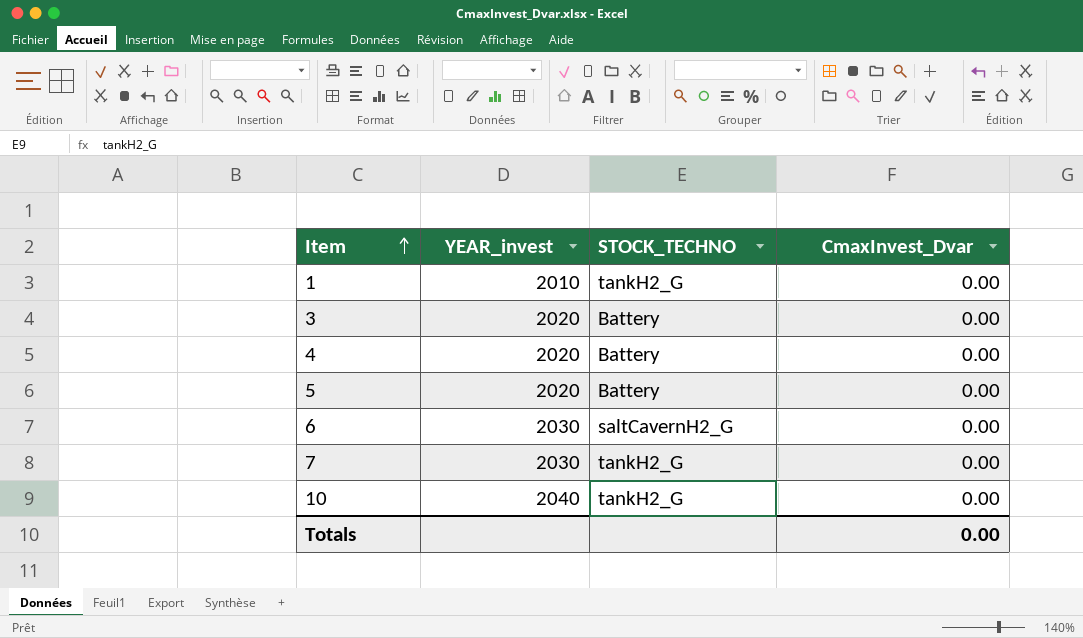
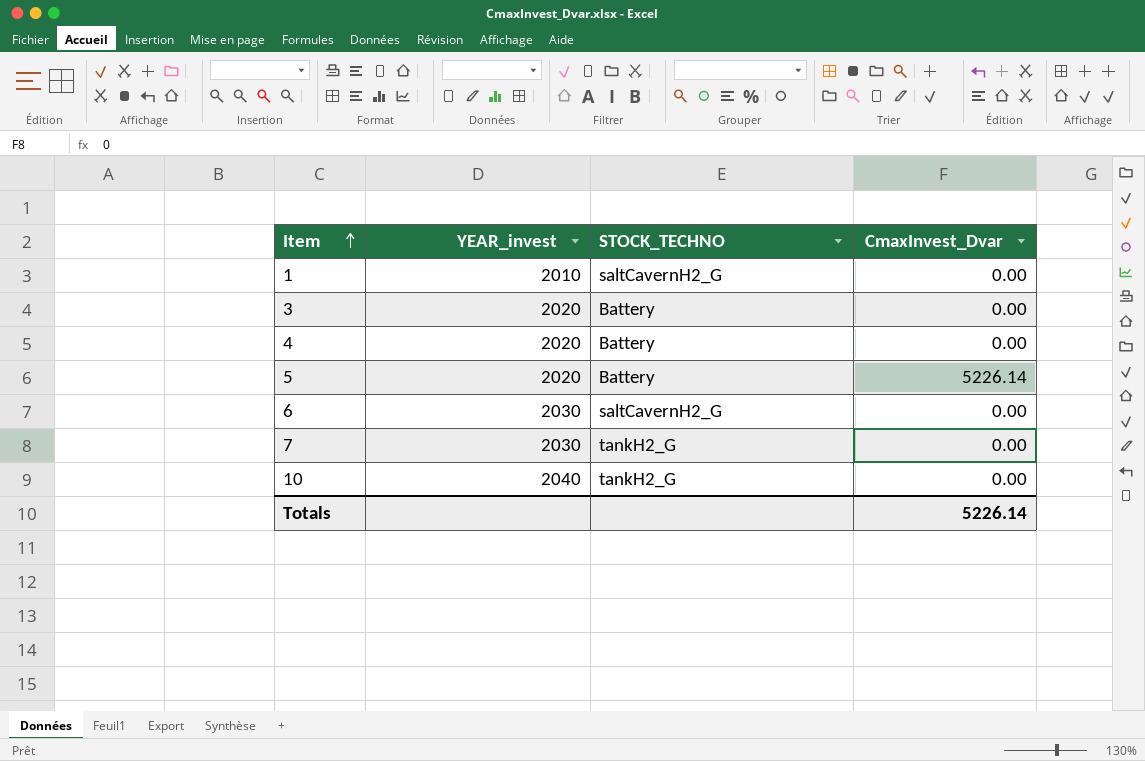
1 | STOCK_TECHNO: tankH2_G -> saltCavernH2_G
5 | CmaxInvest_Dvar: 0.00 -> 5226.14
Totals | CmaxInvest_Dvar: 0.00 -> 5226.14

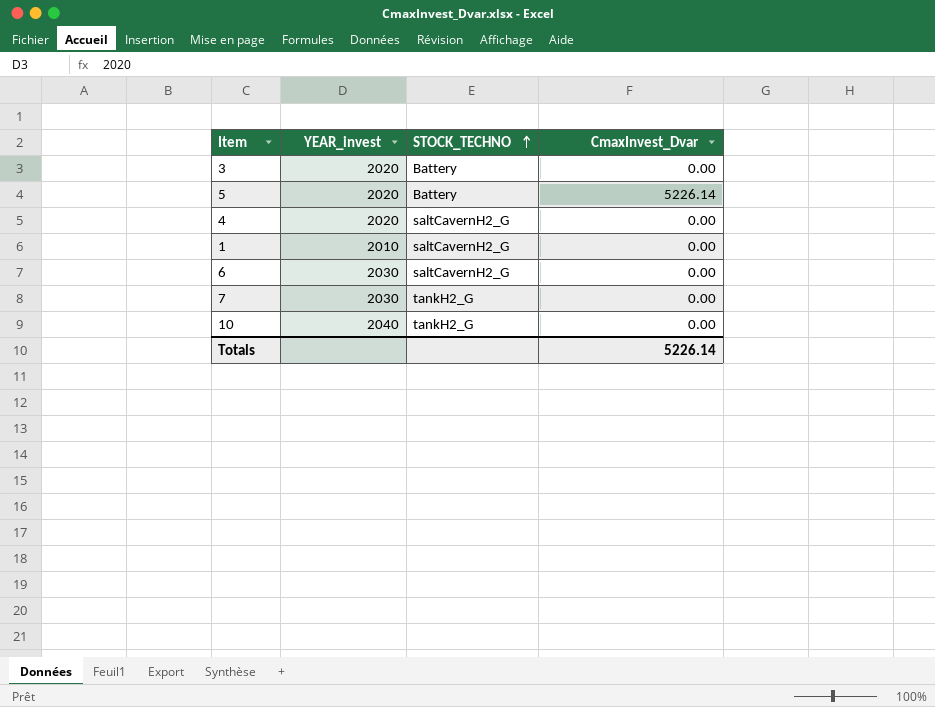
row order: Item ascending -> STOCK_TECHNO ascending
4 | STOCK_TECHNO: Battery -> saltCavernH2_G

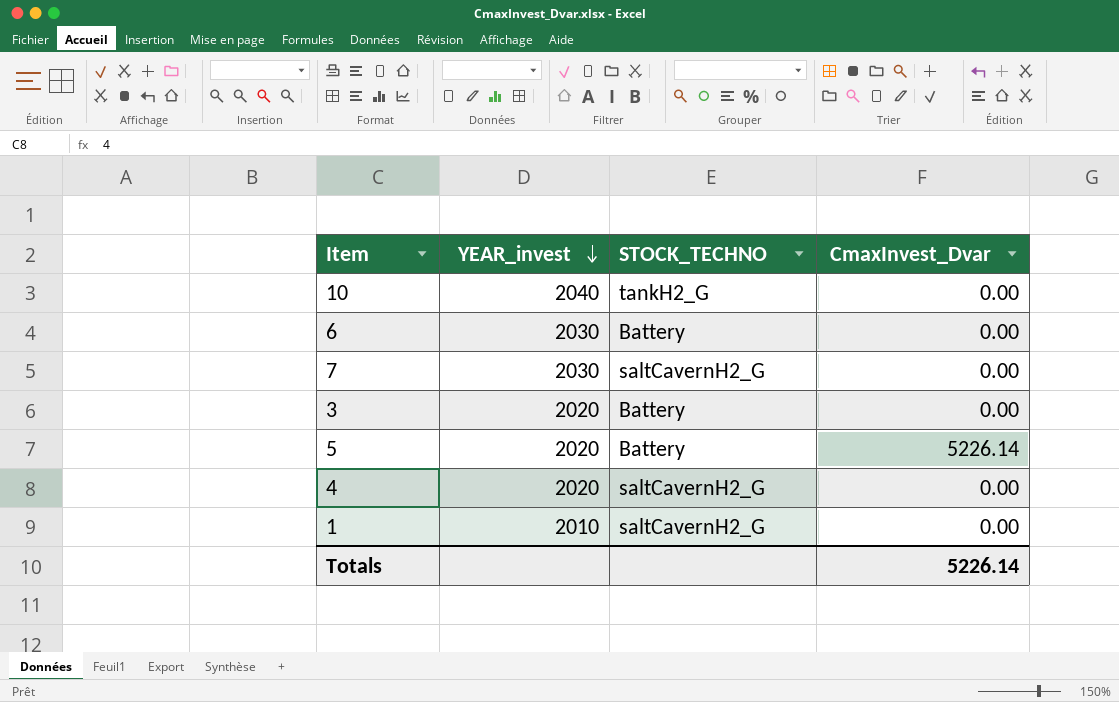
row order: STOCK_TECHNO ascending -> YEAR_invest descending
6 | STOCK_TECHNO: saltCavernH2_G -> Battery
7 | STOCK_TECHNO: tankH2_G -> saltCavernH2_G

